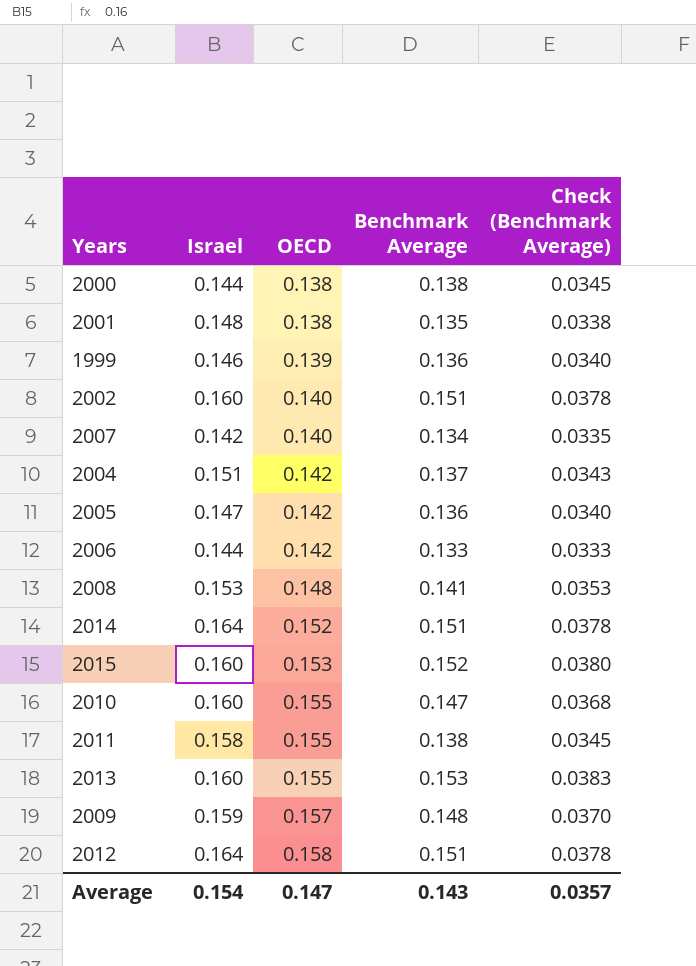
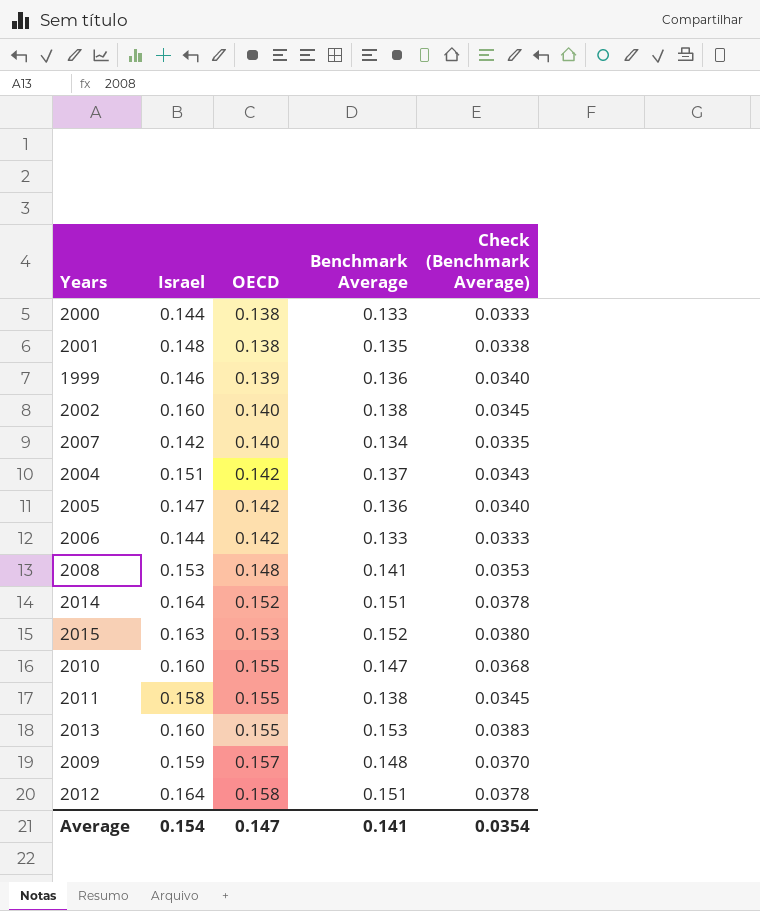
2000 | Benchmark Average: 0.138 -> 0.133
2000 | Check (Benchmark Average): 0.0345 -> 0.0333
2002 | Benchmark Average: 0.151 -> 0.138
2002 | Check (Benchmark Average): 0.0378 -> 0.0345
2015 | Israel: 0.160 -> 0.163
Average | Benchmark Average: 0.143 -> 0.141
Average | Check (Benchmark Average): 0.0357 -> 0.0354

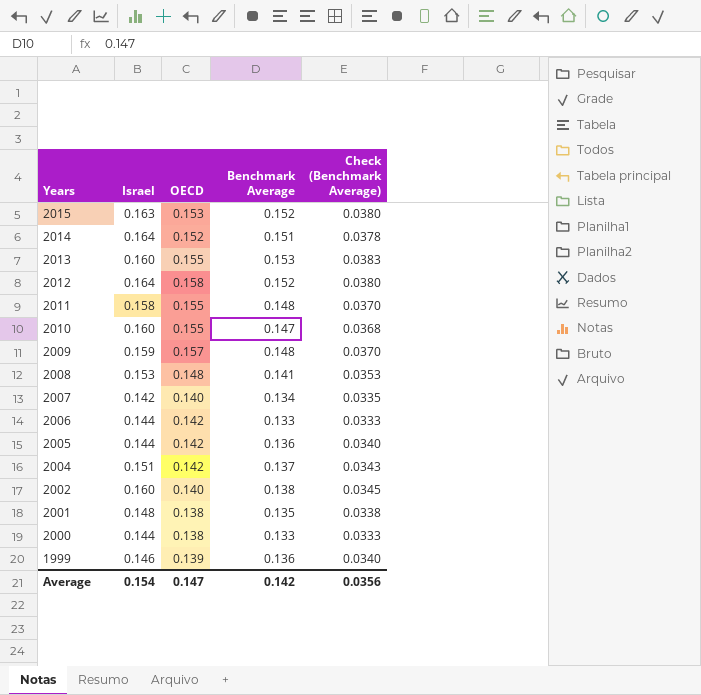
row order: OECD ascending -> Years descending
2012 | Benchmark Average: 0.151 -> 0.152
2012 | Check (Benchmark Average): 0.0378 -> 0.0380
2011 | Benchmark Average: 0.138 -> 0.148
2011 | Check (Benchmark Average): 0.0345 -> 0.0370
2005 | Israel: 0.147 -> 0.144
Average | Benchmark Average: 0.141 -> 0.142
Average | Check (Benchmark Average): 0.0354 -> 0.0356

